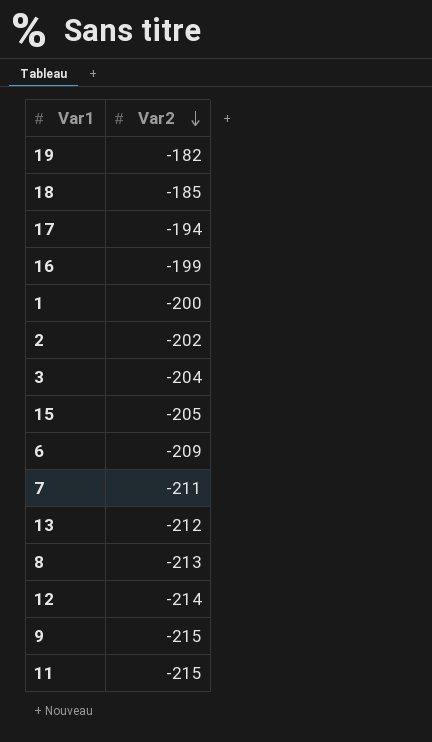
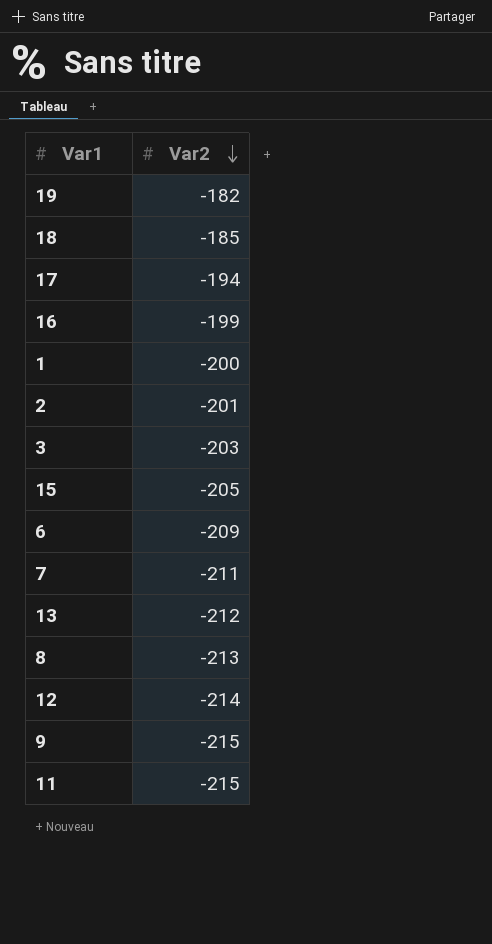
2 | Var2: -202 -> -201
3 | Var2: -204 -> -203

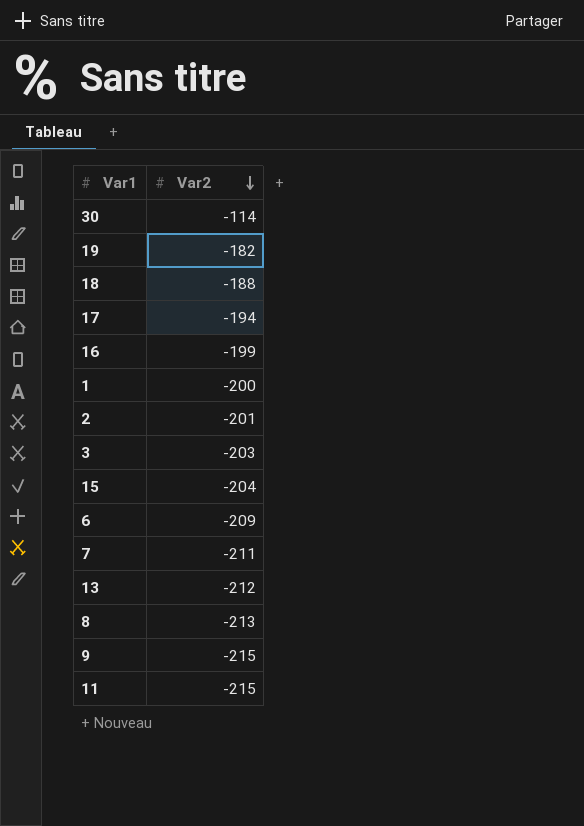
row 12: -214 -> none
row 30: none -> -114
18 | Var2: -185 -> -188
15 | Var2: -205 -> -204

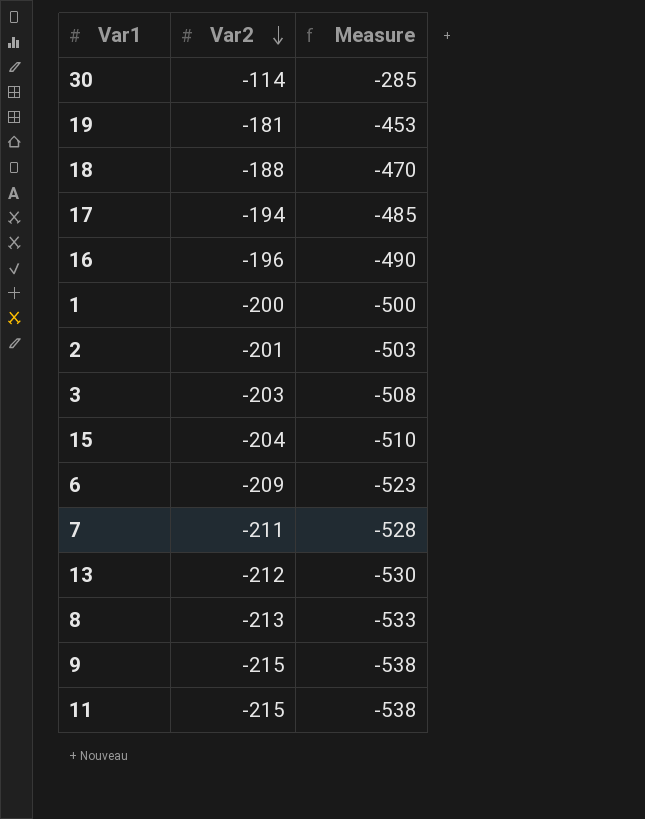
column Measure | formula: none -> [Var2] * 2.5
19 | Var2: -182 -> -181
16 | Var2: -199 -> -196

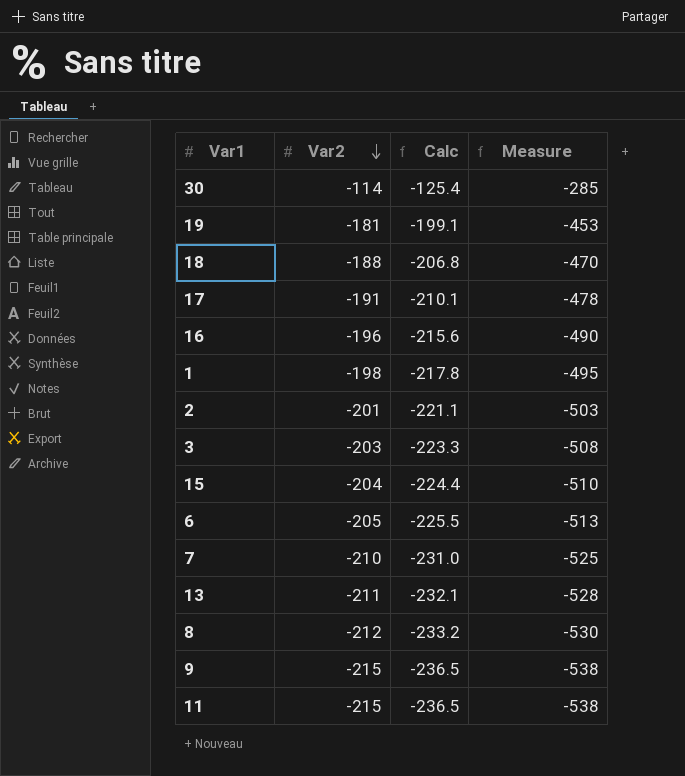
column Calc | formula: none -> [Var2] * 1.1
17 | Var2: -194 -> -191
17 | Measure: -485 -> -478
1 | Var2: -200 -> -198
1 | Measure: -500 -> -495
6 | Var2: -209 -> -205
6 | Measure: -523 -> -513
7 | Var2: -211 -> -210
7 | Measure: -528 -> -525
13 | Var2: -212 -> -211
13 | Measure: -530 -> -528
8 | Var2: -213 -> -212
8 | Measure: -533 -> -530

